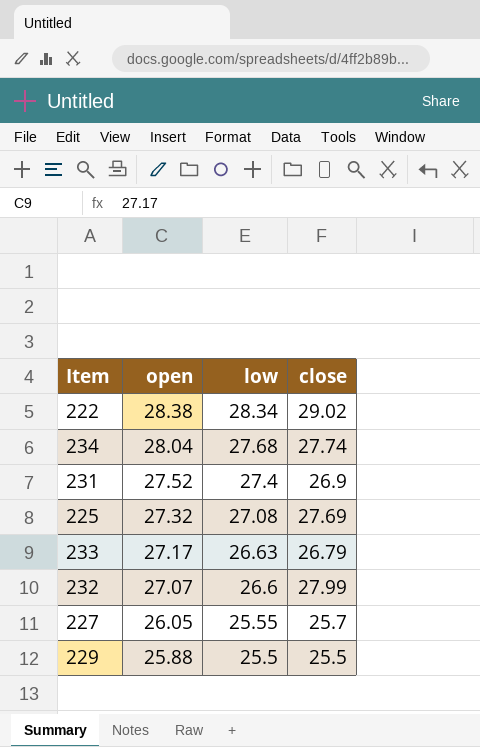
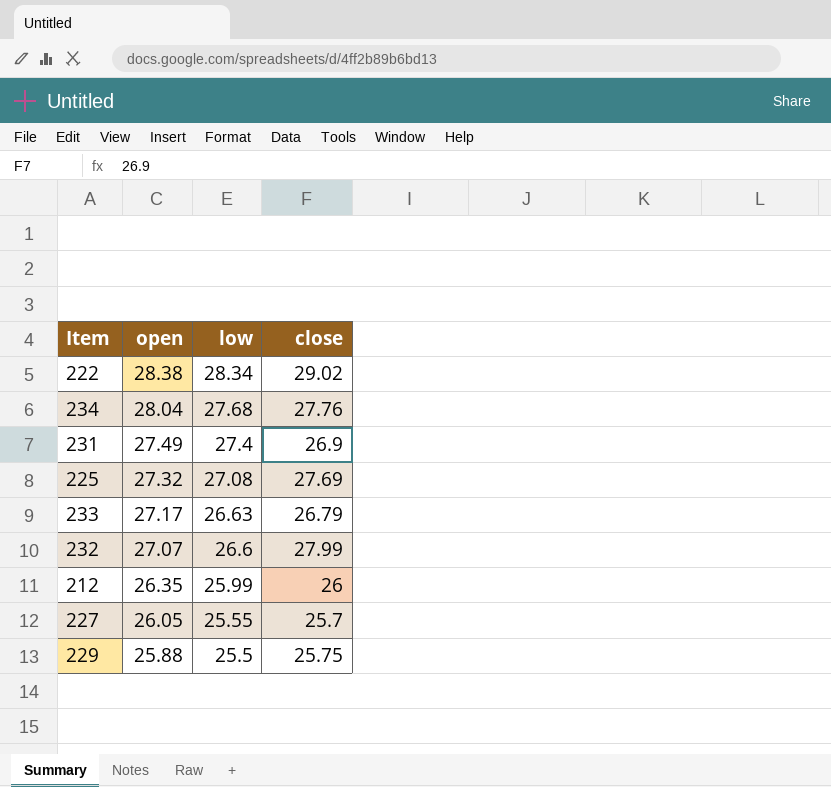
234 | close: 27.74 -> 27.76
231 | open: 27.52 -> 27.49
row 212: none -> 26.35 | 25.99 | 26
229 | close: 25.5 -> 25.75

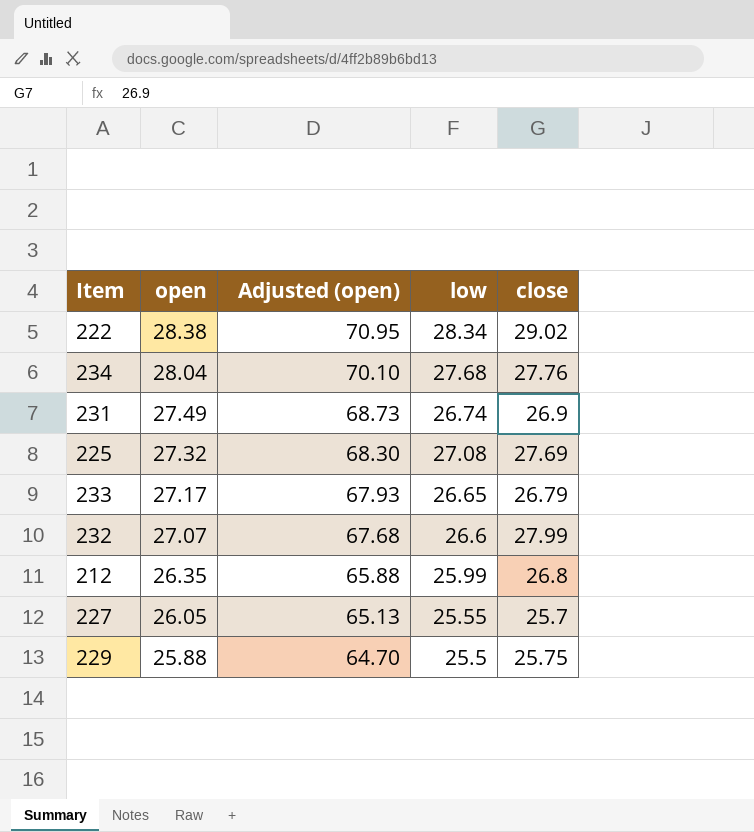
column Adjusted (open) | formula: none -> [open] * 2.5
231 | low: 27.4 -> 26.74
233 | low: 26.63 -> 26.65
212 | close: 26 -> 26.8

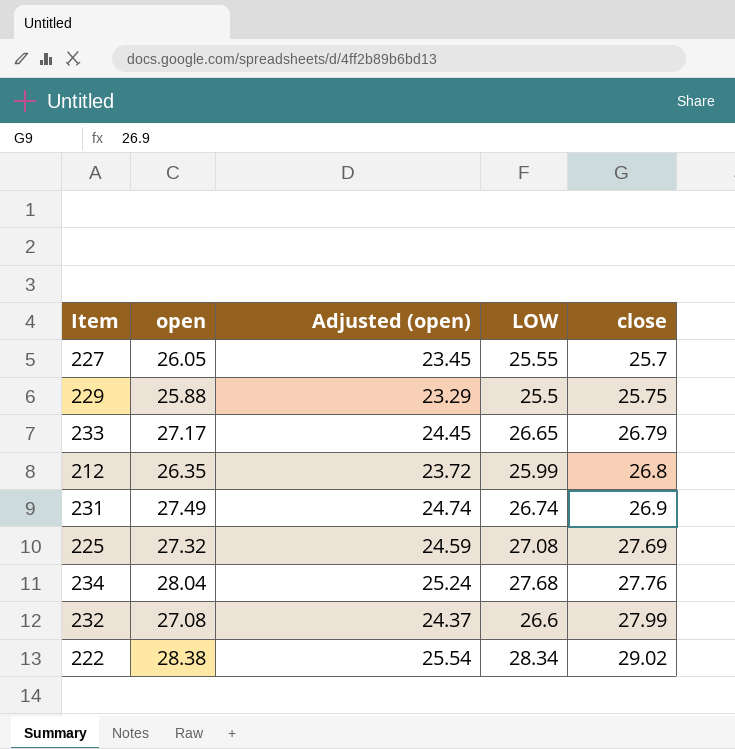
row order: open descending -> close ascending
column Adjusted (open) | formula: [open] * 2.5 -> [open] * 0.9
column name: low -> LOW
232 | open: 27.07 -> 27.08

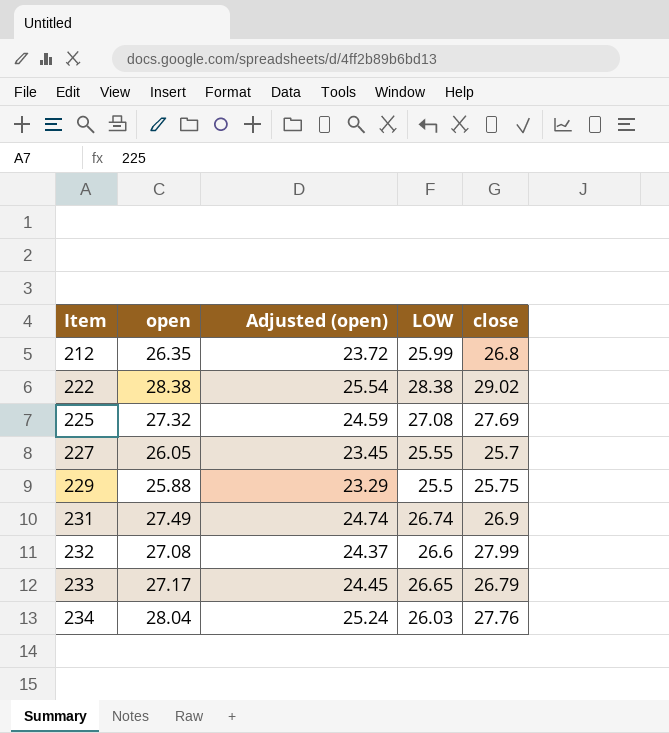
row order: close ascending -> Item ascending
222 | LOW: 28.34 -> 28.38
234 | LOW: 27.68 -> 26.03

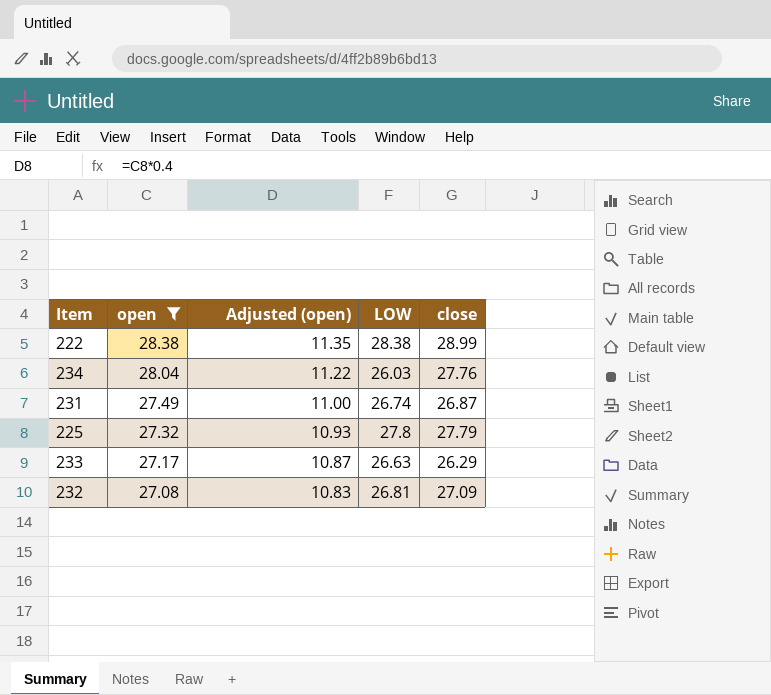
filter: none -> open >= 27.08
row order: Item ascending -> open descending
column Adjusted (open) | formula: [open] * 0.9 -> [open] * 0.4
222 | close: 29.02 -> 28.99
231 | close: 26.9 -> 26.87
225 | LOW: 27.08 -> 27.8
225 | close: 27.69 -> 27.79
233 | LOW: 26.65 -> 26.63
233 | close: 26.79 -> 26.29
232 | LOW: 26.6 -> 26.81
232 | close: 27.99 -> 27.09

